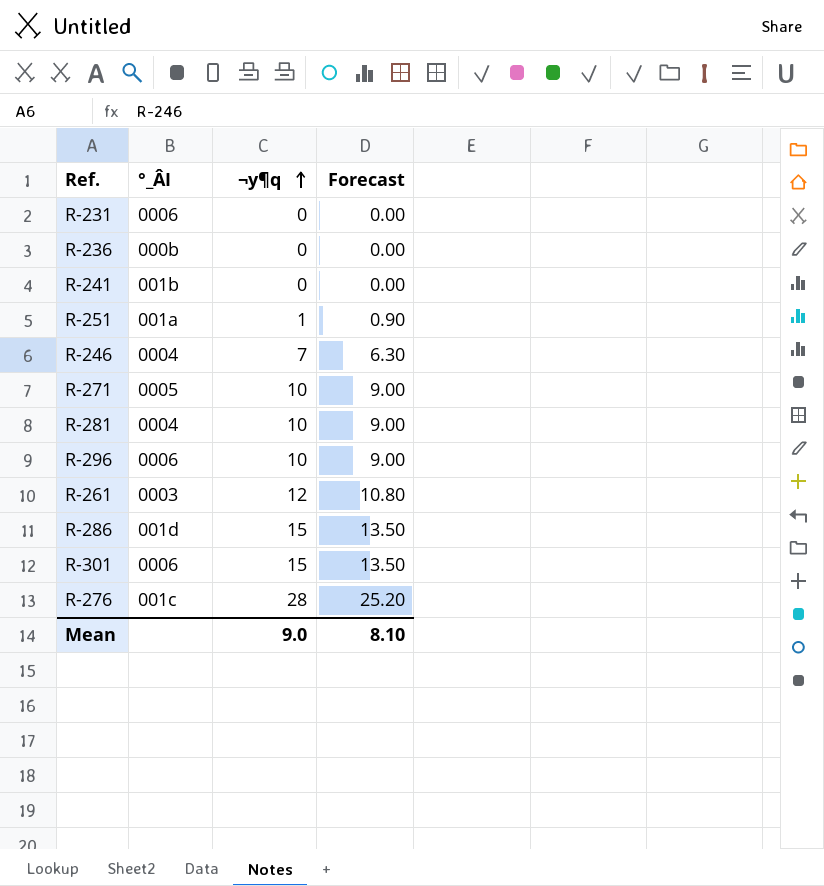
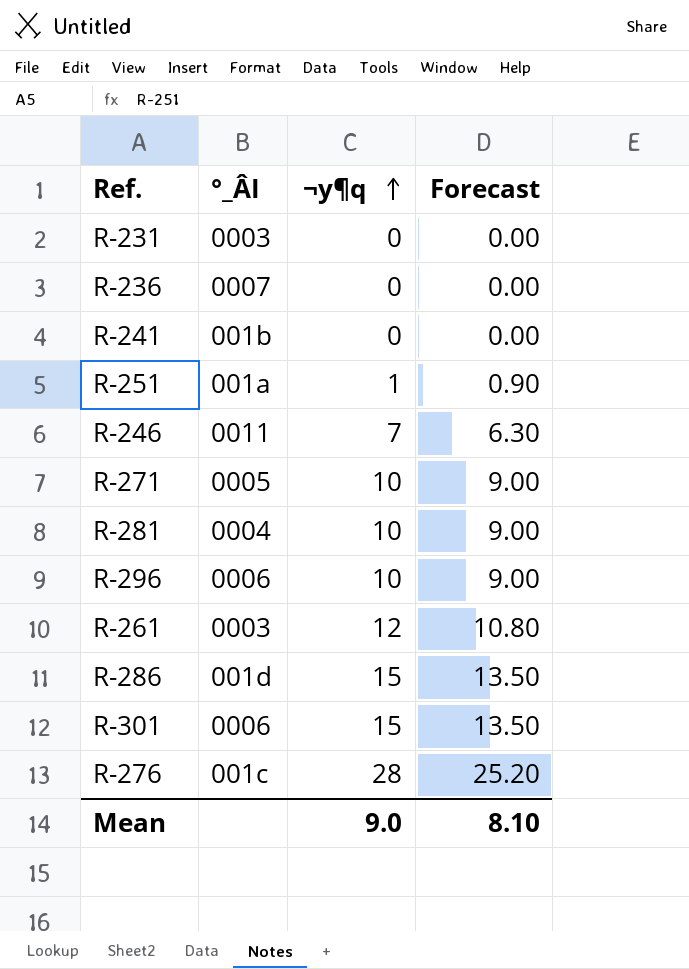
R-231 | °_ÂI: 0006 -> 0003
R-236 | °_ÂI: 000b -> 0007
R-246 | °_ÂI: 0004 -> 0011

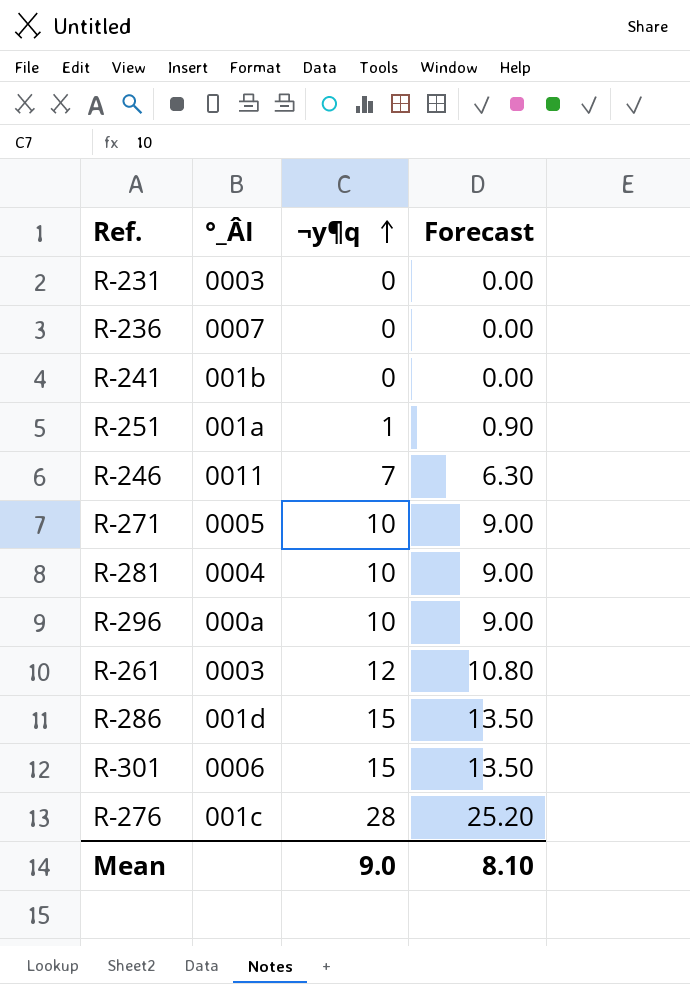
R-296 | °_ÂI: 0006 -> 000a

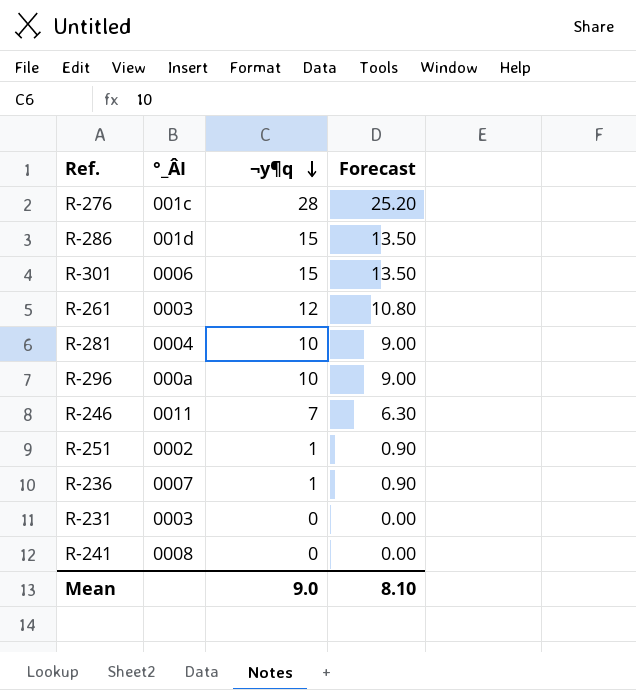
row order: ¬y¶q ascending -> ¬y¶q descending
row R-271: 0005 | 10 | 9.00 -> none
R-251 | °_ÂI: 001a -> 0002
R-236 | ¬y¶q: 0 -> 1
R-236 | Forecast: 0.00 -> 0.90
R-241 | °_ÂI: 001b -> 0008

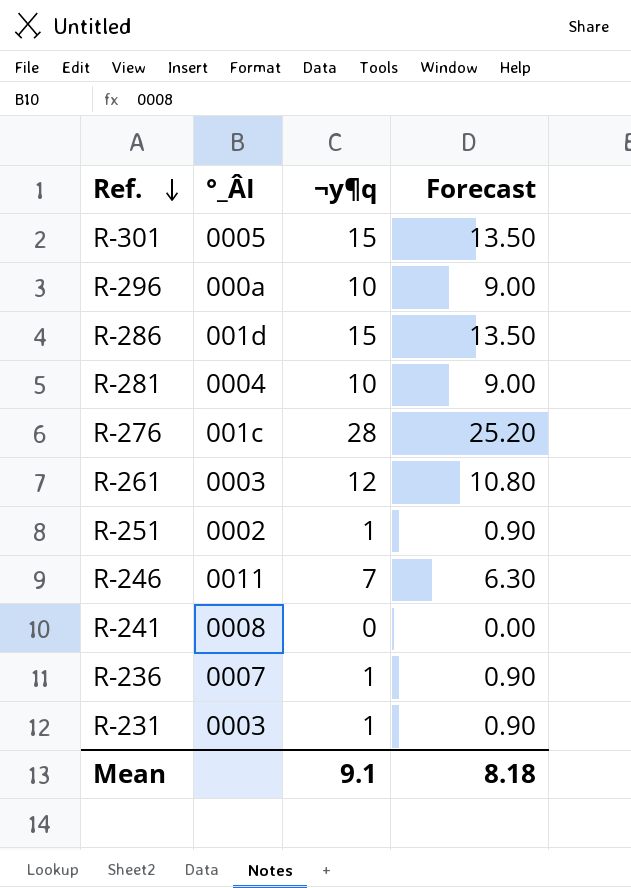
row order: ¬y¶q descending -> Ref. descending
R-301 | °_ÂI: 0006 -> 0005
R-231 | ¬y¶q: 0 -> 1
R-231 | Forecast: 0.00 -> 0.90
Mean | ¬y¶q: 9.0 -> 9.1
Mean | Forecast: 8.10 -> 8.18

